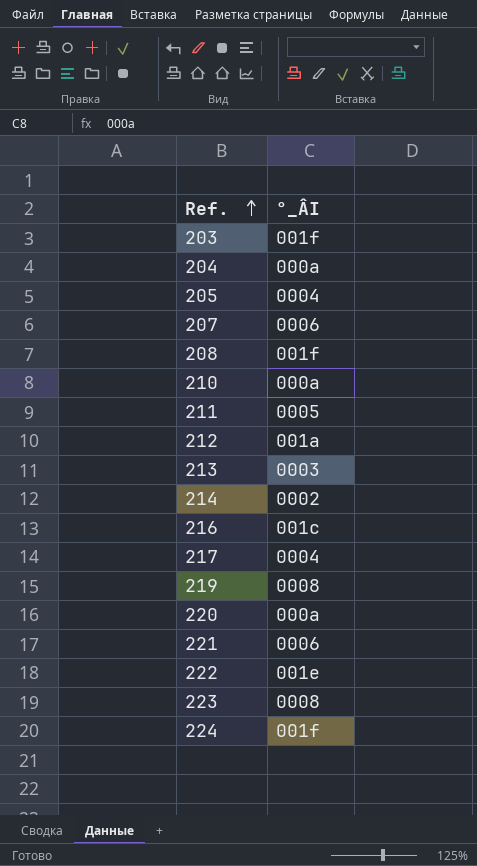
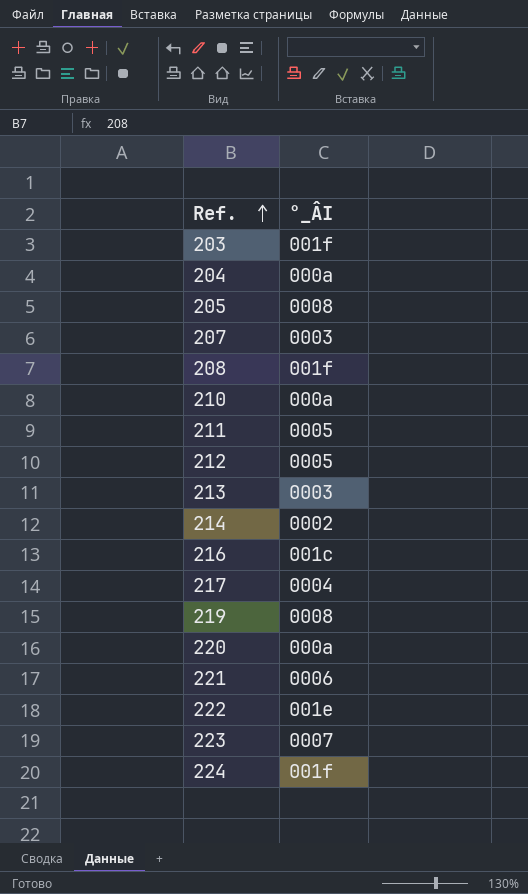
205 | °_ÂI: 0004 -> 0008
207 | °_ÂI: 0006 -> 0003
212 | °_ÂI: 001a -> 0005
223 | °_ÂI: 0008 -> 0007

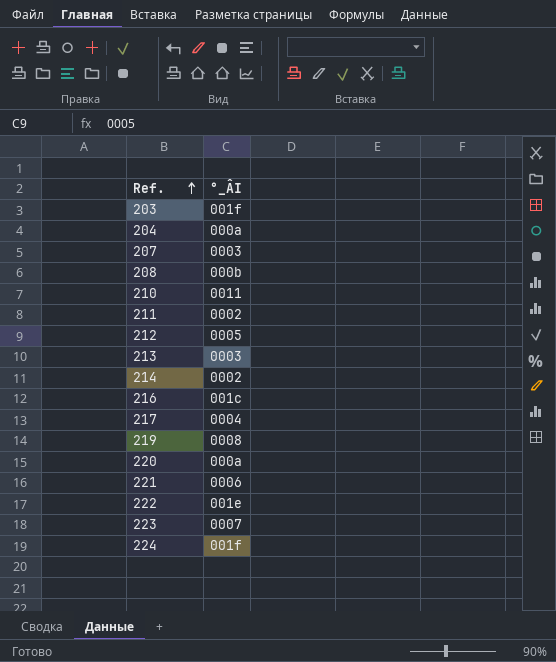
row 205: 0008 -> none
208 | °_ÂI: 001f -> 000b
210 | °_ÂI: 000a -> 0011
211 | °_ÂI: 0005 -> 0002

